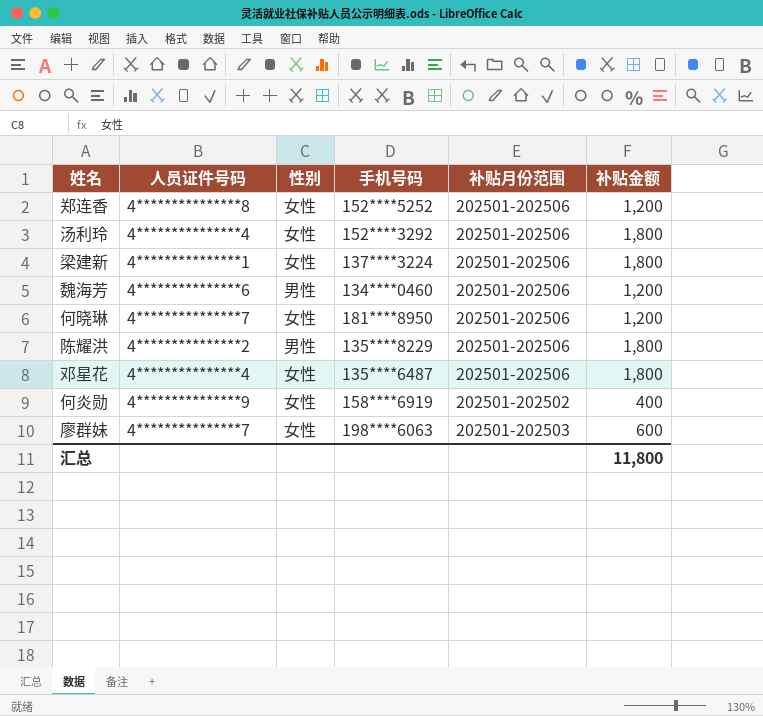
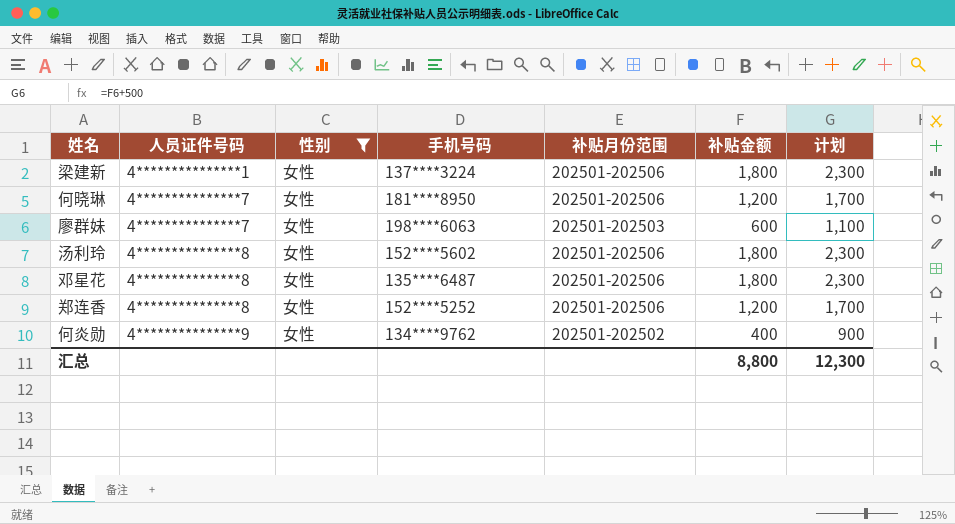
filter: none -> 性别 = 女性
row order: none -> 人员证件号码 ascending
column 计划 | formula: none -> [补贴金额] + 500
汤利玲 | 人员证件号码: 4***************4 -> 4***************8
汤利玲 | 手机号码: 152****3292 -> 152****5602
邓星花 | 人员证件号码: 4***************4 -> 4***************8
何炎勋 | 手机号码: 158****6919 -> 134****9762
汇总 | 补贴金额: 11,800 -> 8,800

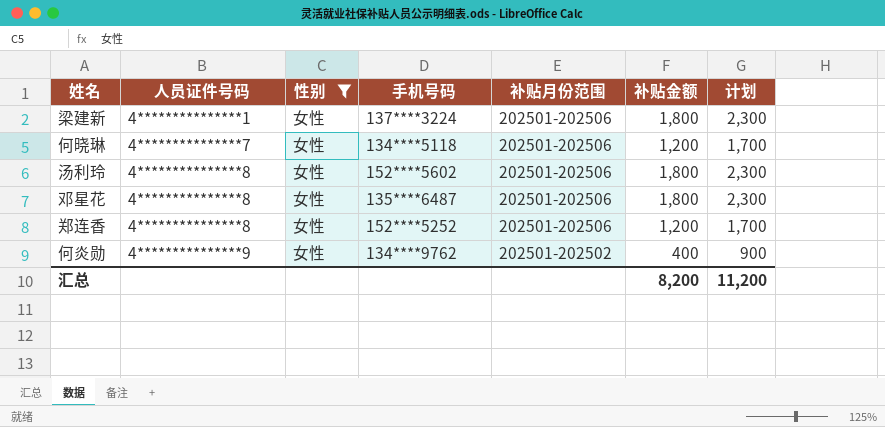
row 廖群妹: 4***************7 | 女性 | 198****6063 | 202501-202503 | 600 | 1,100 -> none
何晓琳 | 手机号码: 181****8950 -> 134****5118
汇总 | 补贴金额: 8,800 -> 8,200
汇总 | 计划: 12,300 -> 11,200

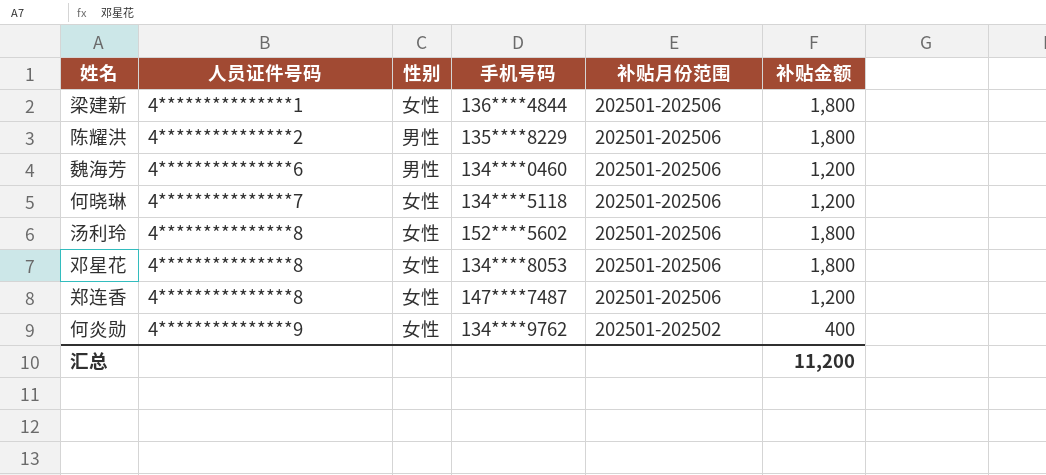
filter: 性别 = 女性 -> none
column 计划 | formula: [补贴金额] + 500 -> none
梁建新 | 手机号码: 137****3224 -> 136****4844
邓星花 | 手机号码: 135****6487 -> 134****8053
郑连香 | 手机号码: 152****5252 -> 147****7487
汇总 | 补贴金额: 8,200 -> 11,200

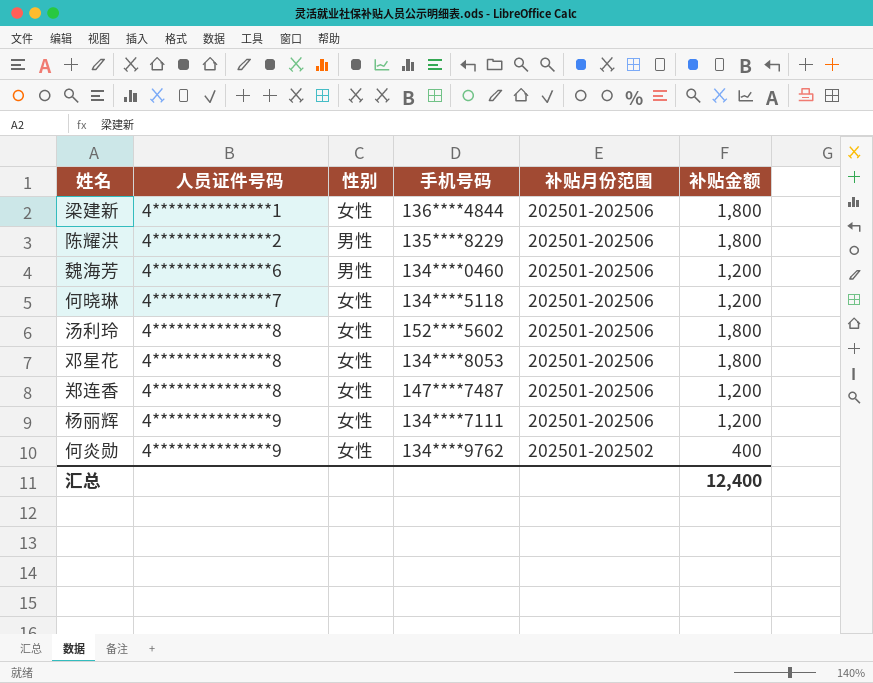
row 杨丽辉: none -> 4***************9 | 女性 | 134****7111 | 202501-202506 | 1,200
汇总 | 补贴金额: 11,200 -> 12,400

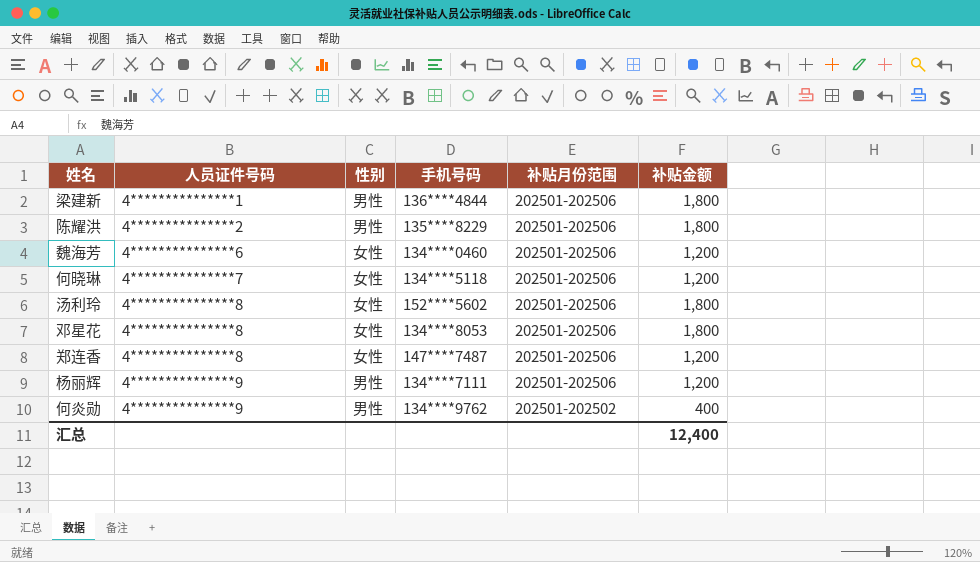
梁建新 | 性别: 女性 -> 男性
魏海芳 | 性别: 男性 -> 女性
杨丽辉 | 性别: 女性 -> 男性
何炎勋 | 性别: 女性 -> 男性

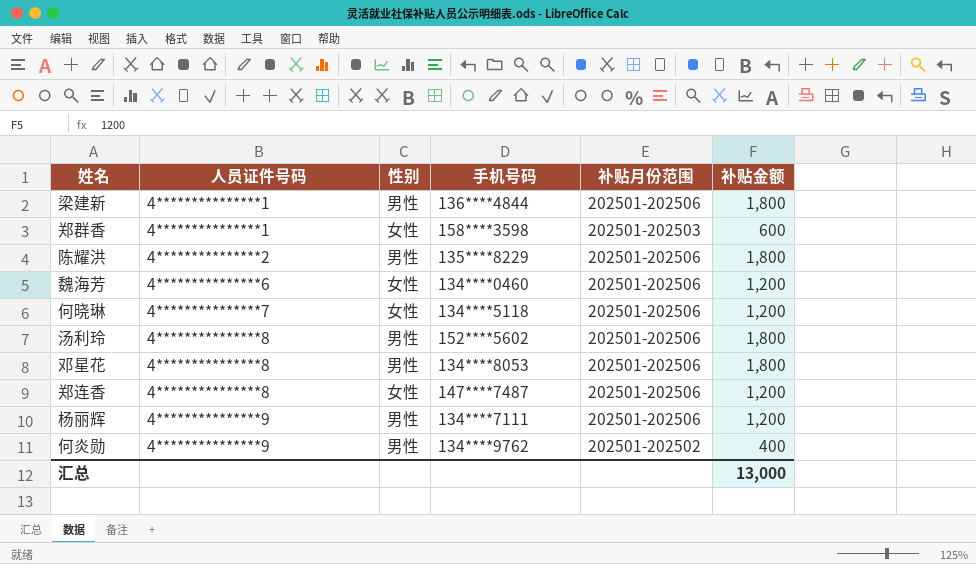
row 郑群香: none -> 4***************1 | 女性 | 158****3598 | 202501-202503 | 600
汤利玲 | 性别: 女性 -> 男性
邓星花 | 性别: 女性 -> 男性
汇总 | 补贴金额: 12,400 -> 13,000

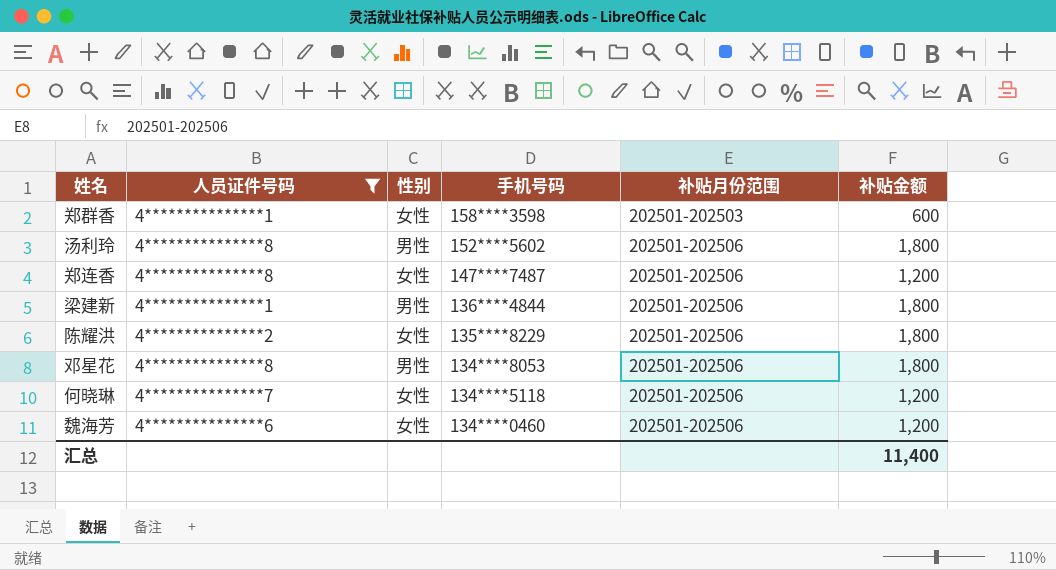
filter: none -> 人员证件号码 != 4***************9
row order: 人员证件号码 ascending -> 手机号码 descending
陈耀洪 | 性别: 男性 -> 女性
汇总 | 补贴金额: 13,000 -> 11,400

